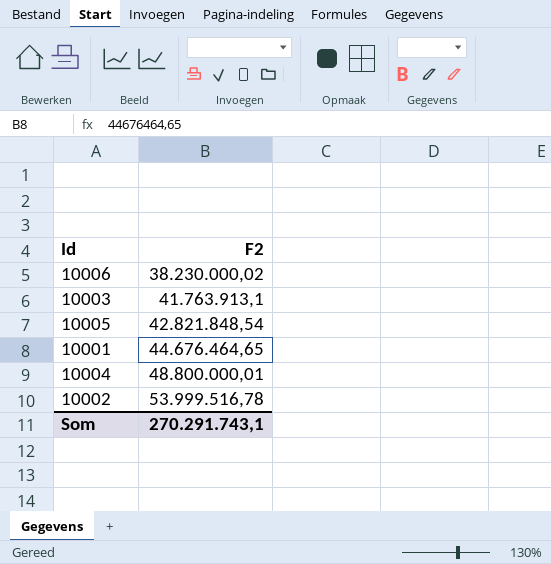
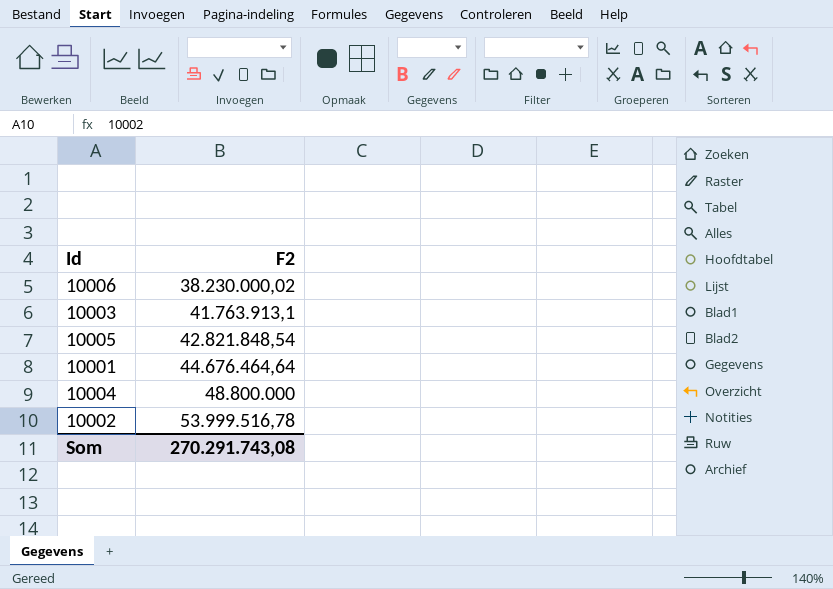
10001 | F2: 44.676.464,65 -> 44.676.464,64
10004 | F2: 48.800.000,01 -> 48.800.000
Som | F2: 270.291.743,1 -> 270.291.743,08

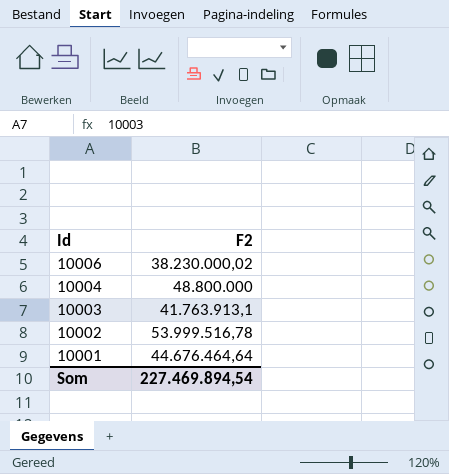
row order: F2 ascending -> Id descending
row 10005: 42.821.848,54 -> none
Som | F2: 270.291.743,08 -> 227.469.894,54

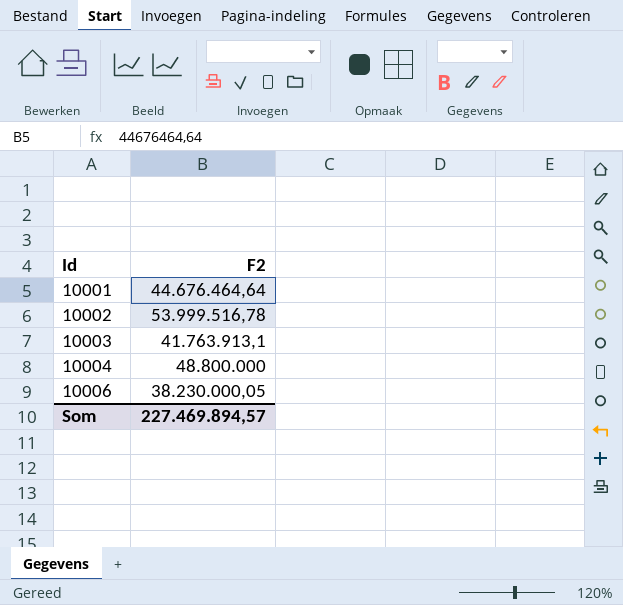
row order: Id descending -> Id ascending
10006 | F2: 38.230.000,02 -> 38.230.000,05
Som | F2: 227.469.894,54 -> 227.469.894,57

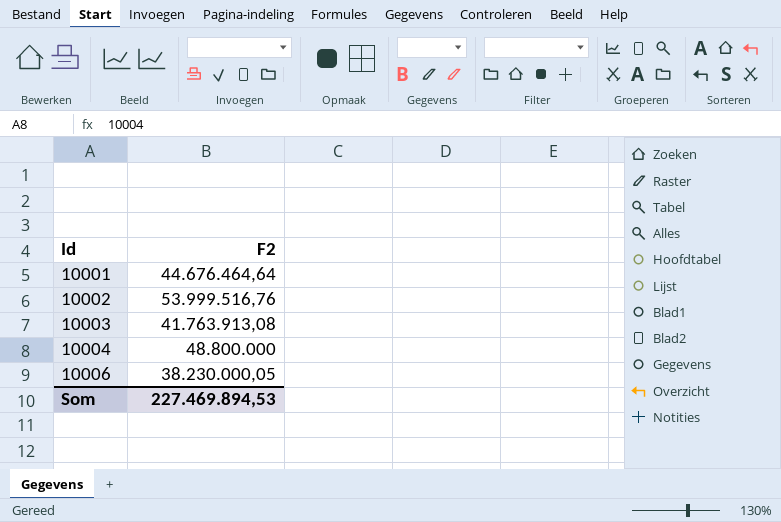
10002 | F2: 53.999.516,78 -> 53.999.516,76
10003 | F2: 41.763.913,1 -> 41.763.913,08
Som | F2: 227.469.894,57 -> 227.469.894,53

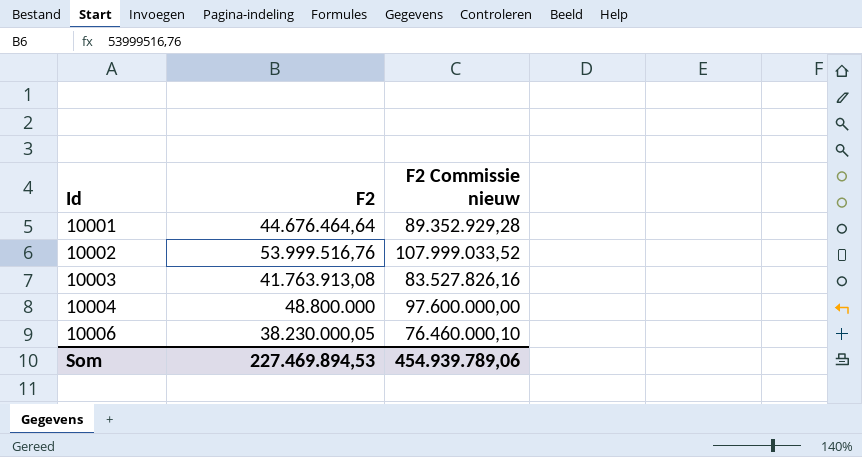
column F2 Commissie nieuw | formula: none -> [F2] * 2

